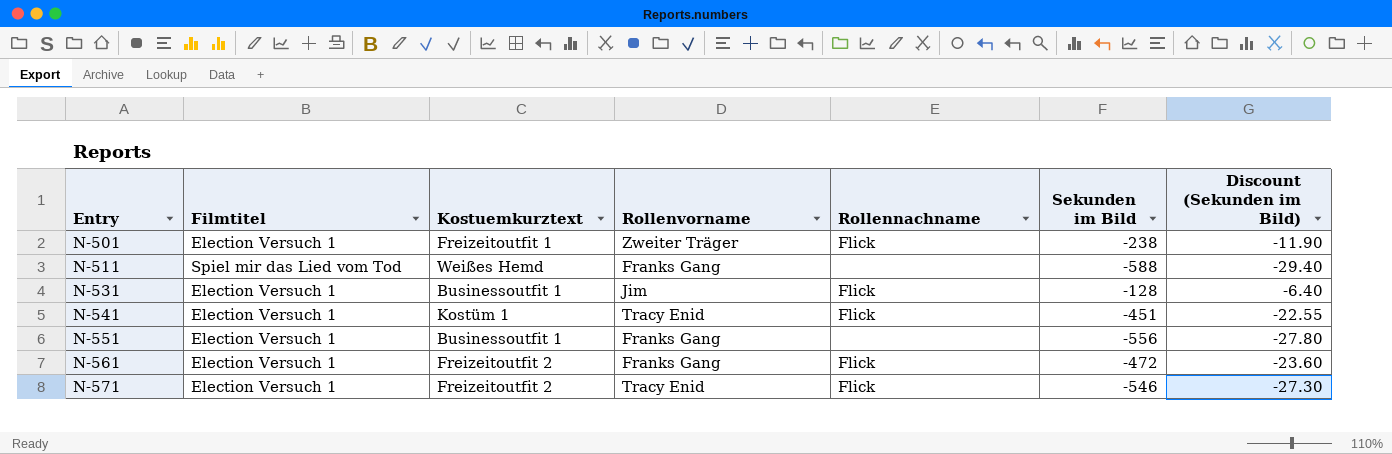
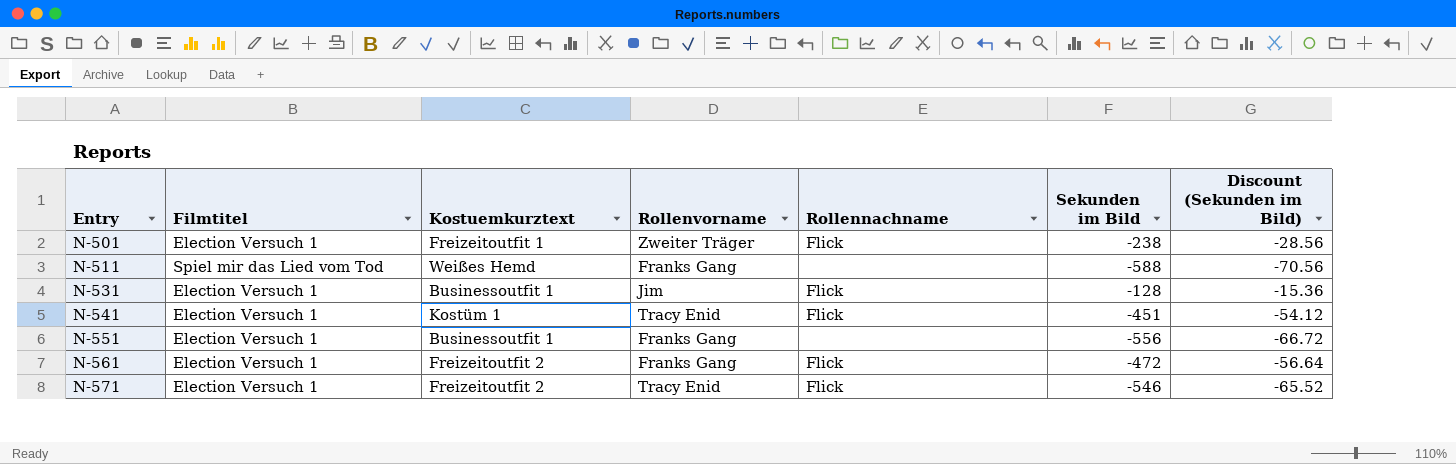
column Discount (Sekunden im Bild) | formula: [Sekunden im Bild] * 0.05 -> [Sekunden im Bild] * 0.12

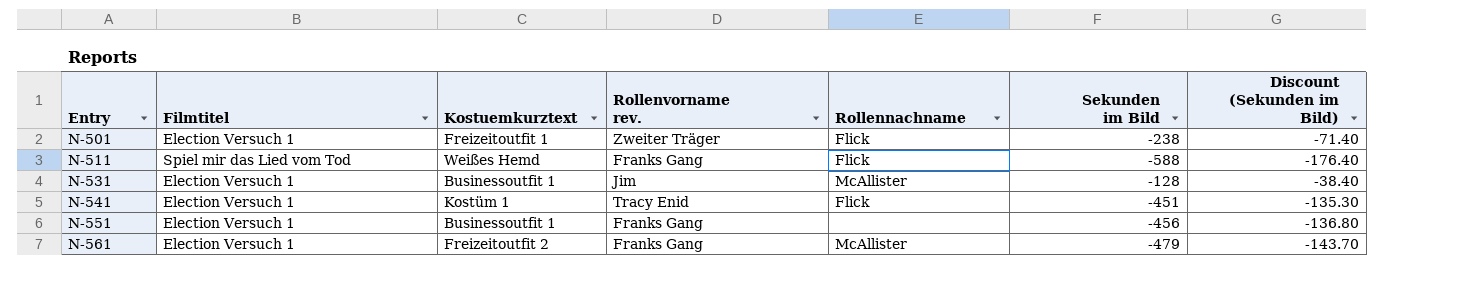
column name: Rollenvorname -> Rollenvorname rev.
column Discount (Sekunden im Bild) | formula: [Sekunden im Bild] * 0.12 -> [Sekunden im Bild] * 0.3
row N-571: Election Versuch 1 | Freizeitoutfit 2 | Tracy Enid | Flick | -546 | -65.52 -> none
N-511 | Rollennachname: none -> Flick
N-531 | Rollennachname: Flick -> McAllister
N-551 | Sekunden im Bild: -556 -> -456
N-561 | Rollennachname: Flick -> McAllister
N-561 | Sekunden im Bild: -472 -> -479

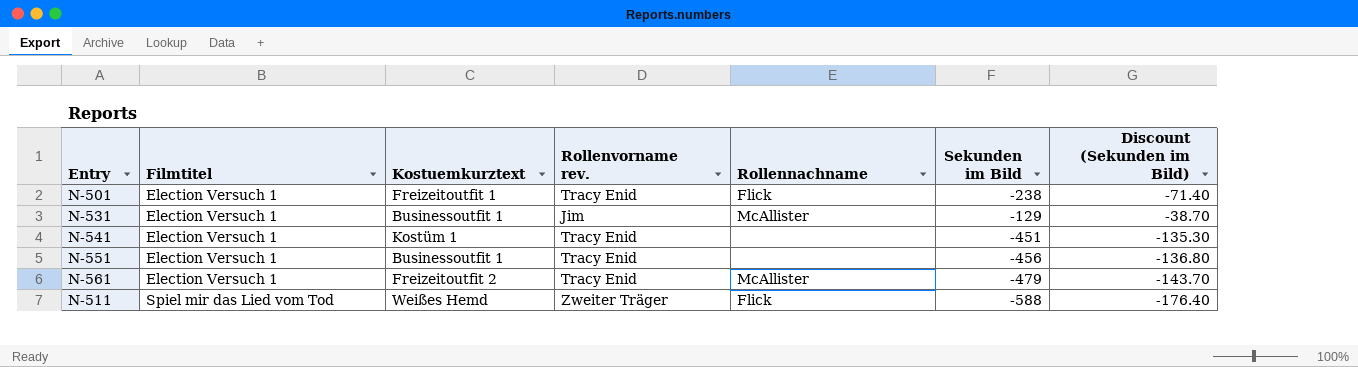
row order: Entry ascending -> Filmtitel ascending
N-501 | Rollenvorname rev.: Zweiter Träger -> Tracy Enid
N-531 | Sekunden im Bild: -128 -> -129
N-531 | Discount (Sekunden im Bild): -38.40 -> -38.70
N-541 | Rollennachname: Flick -> none
N-551 | Rollenvorname rev.: Franks Gang -> Tracy Enid
N-561 | Rollenvorname rev.: Franks Gang -> Tracy Enid
N-511 | Rollenvorname rev.: Franks Gang -> Zweiter Träger

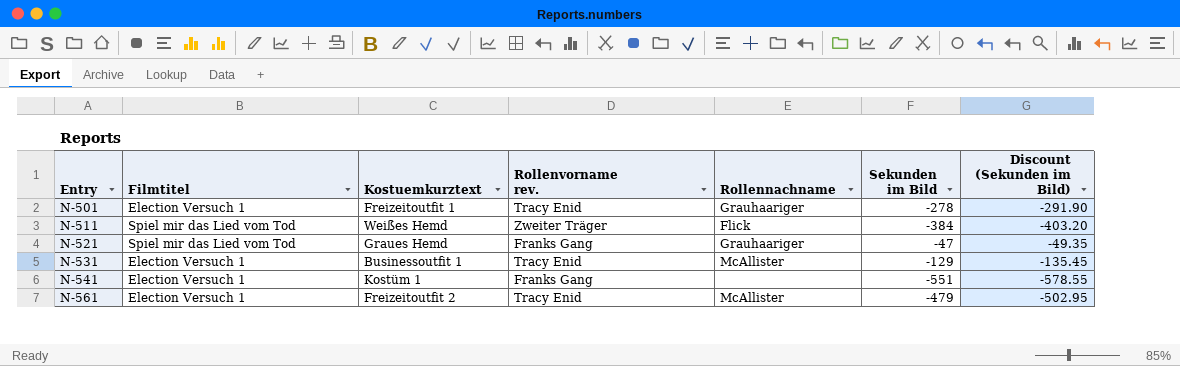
row order: Filmtitel ascending -> Entry ascending
column Discount (Sekunden im Bild) | formula: [Sekunden im Bild] * 0.3 -> [Sekunden im Bild] * 1.05
row N-551: Election Versuch 1 | Businessoutfit 1 | Tracy Enid | none | -456 | -136.80 -> none
N-501 | Rollennachname: Flick -> Grauhaariger
N-501 | Sekunden im Bild: -238 -> -278
N-511 | Sekunden im Bild: -588 -> -384
row N-521: none -> Spiel mir das Lied vom Tod | Graues Hemd | Franks Gang | Grauhaariger | -47 | -49.35
N-531 | Rollenvorname rev.: Jim -> Tracy Enid
N-541 | Rollenvorname rev.: Tracy Enid -> Franks Gang
N-541 | Sekunden im Bild: -451 -> -551

